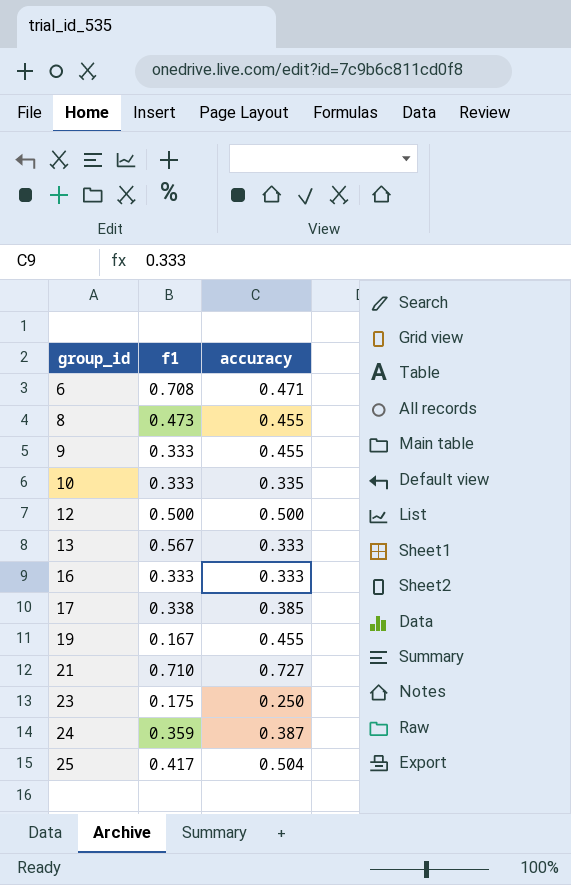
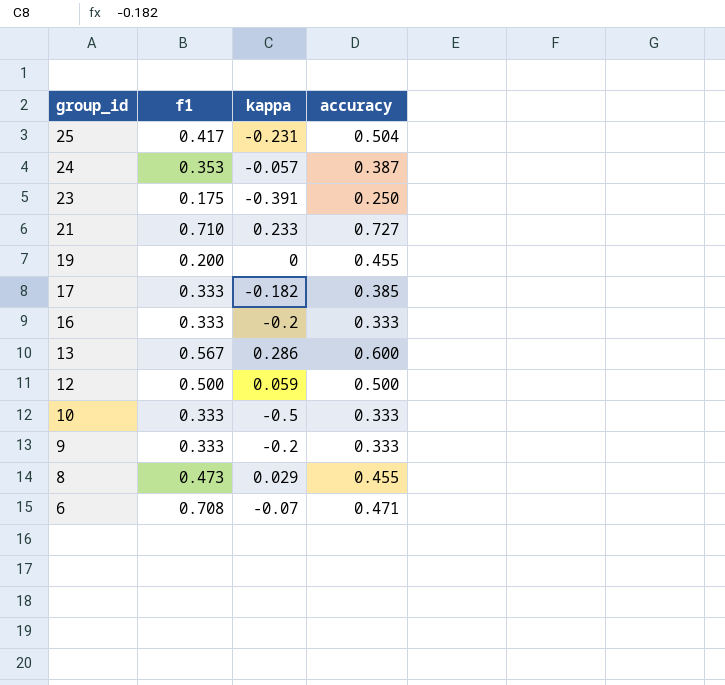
row order: group_id ascending -> group_id descending
column kappa | position: none -> 3
24 | f1: 0.359 -> 0.353
19 | f1: 0.167 -> 0.200
17 | f1: 0.338 -> 0.333
13 | accuracy: 0.333 -> 0.600
10 | accuracy: 0.335 -> 0.333
9 | accuracy: 0.455 -> 0.333

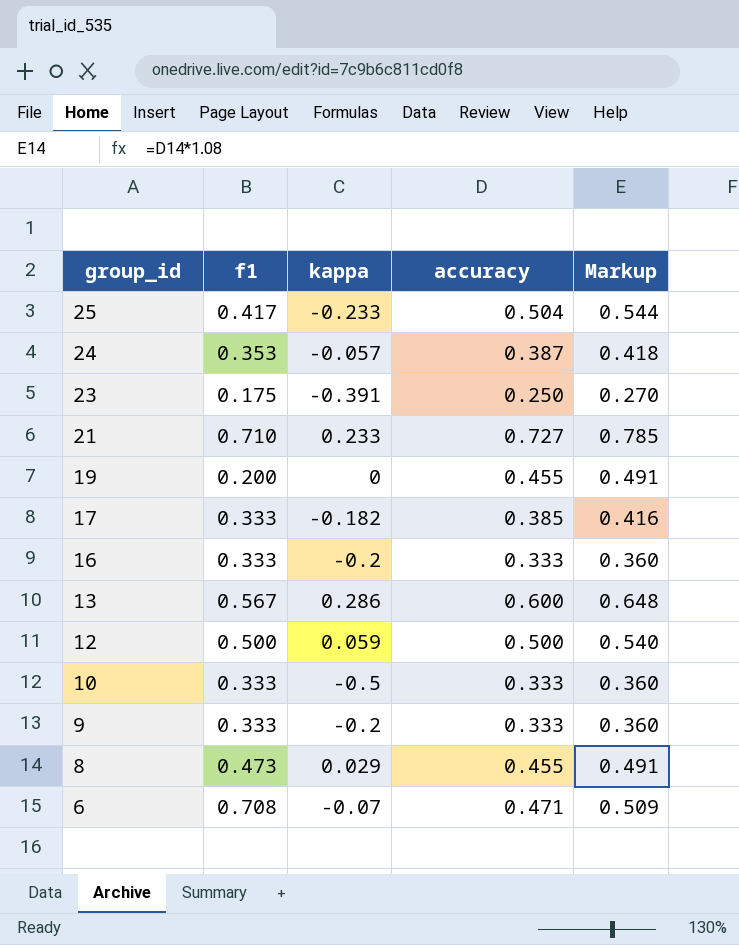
column Markup | formula: none -> [accuracy] * 1.08
25 | kappa: -0.231 -> -0.233

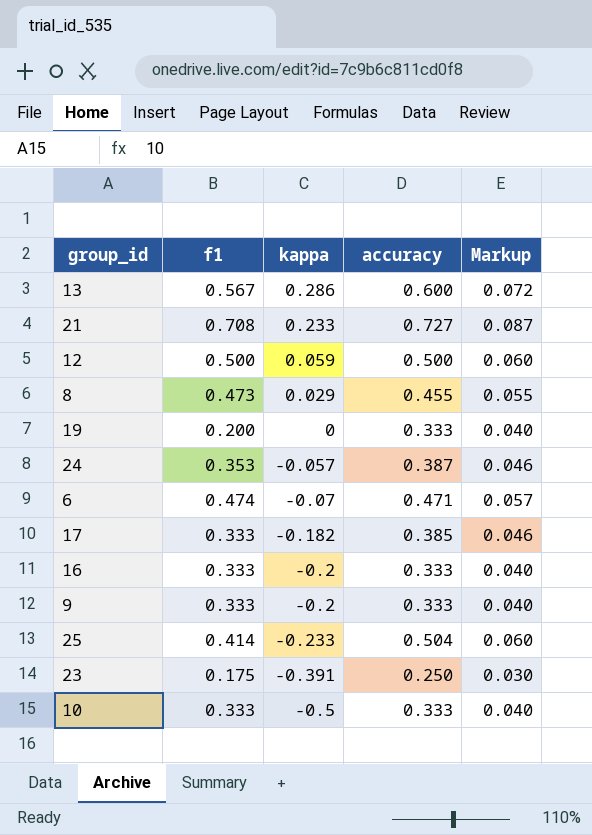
row order: group_id descending -> kappa descending
column Markup | formula: [accuracy] * 1.08 -> [accuracy] * 0.12
21 | f1: 0.710 -> 0.708
19 | accuracy: 0.455 -> 0.333
6 | f1: 0.708 -> 0.474
25 | f1: 0.417 -> 0.414

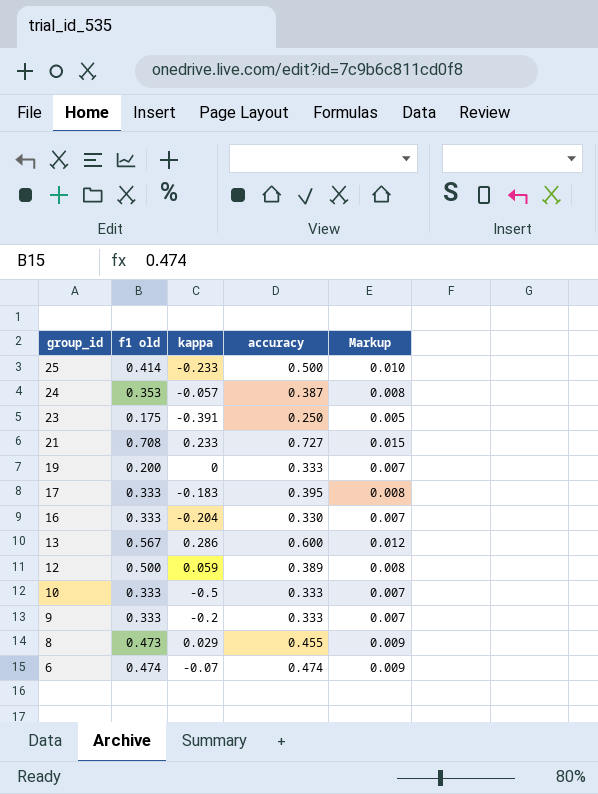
row order: kappa descending -> group_id descending
column name: f1 -> f1 old
column Markup | formula: [accuracy] * 0.12 -> [accuracy] * 0.02
25 | accuracy: 0.504 -> 0.500
17 | kappa: -0.182 -> -0.183
17 | accuracy: 0.385 -> 0.395
16 | kappa: -0.2 -> -0.204
16 | accuracy: 0.333 -> 0.330
12 | accuracy: 0.500 -> 0.389
6 | accuracy: 0.471 -> 0.474

